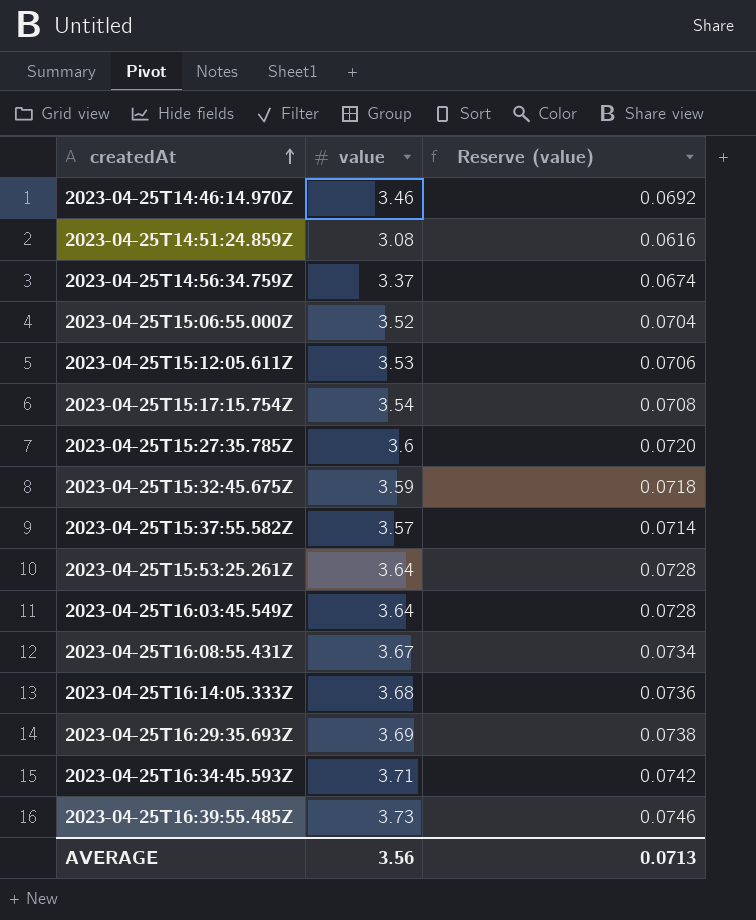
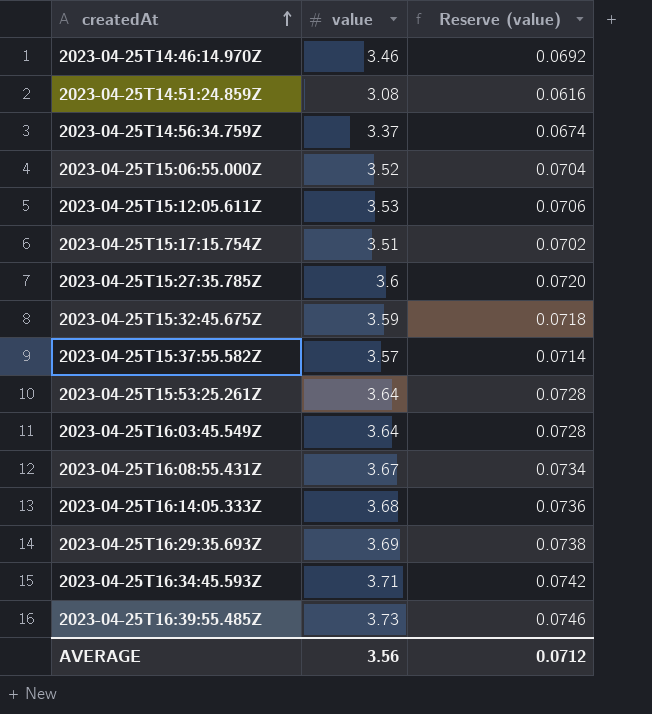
2023-04-25T15:17:15.754Z | value: 3.54 -> 3.51
2023-04-25T15:17:15.754Z | Reserve (value): 0.0708 -> 0.0702
AVERAGE | Reserve (value): 0.0713 -> 0.0712

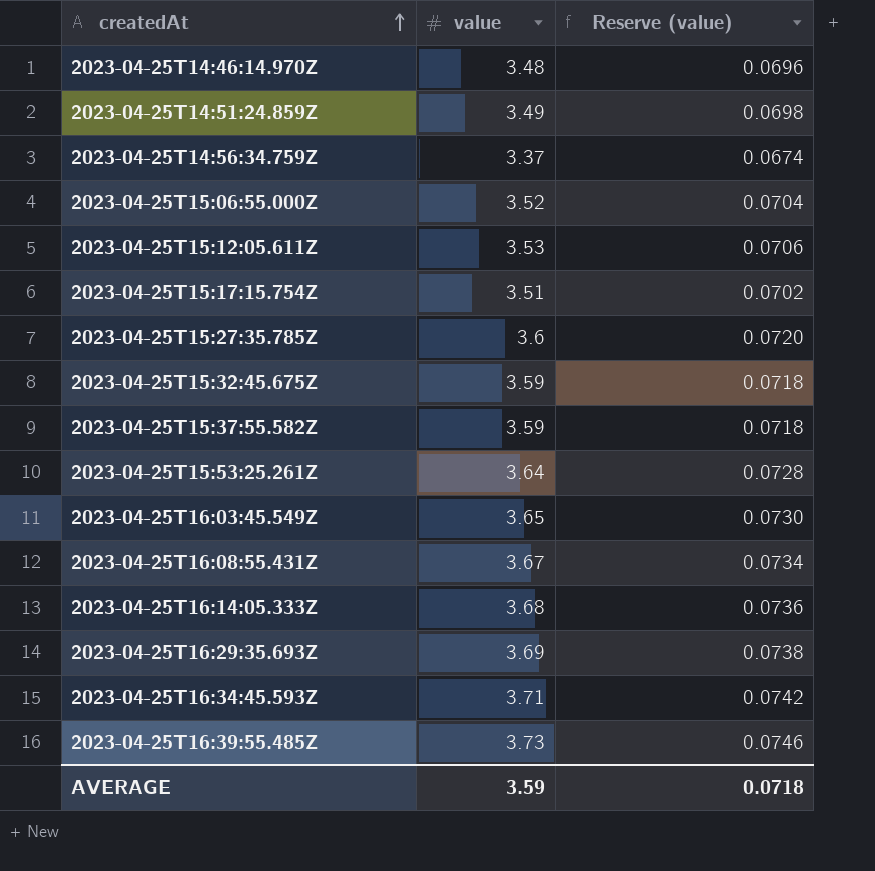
2023-04-25T14:46:14.970Z | value: 3.46 -> 3.48
2023-04-25T14:46:14.970Z | Reserve (value): 0.0692 -> 0.0696
2023-04-25T14:51:24.859Z | value: 3.08 -> 3.49
2023-04-25T14:51:24.859Z | Reserve (value): 0.0616 -> 0.0698
2023-04-25T15:37:55.582Z | value: 3.57 -> 3.59
2023-04-25T15:37:55.582Z | Reserve (value): 0.0714 -> 0.0718
2023-04-25T16:03:45.549Z | value: 3.64 -> 3.65
2023-04-25T16:03:45.549Z | Reserve (value): 0.0728 -> 0.0730
AVERAGE | value: 3.56 -> 3.59
AVERAGE | Reserve (value): 0.0712 -> 0.0718

